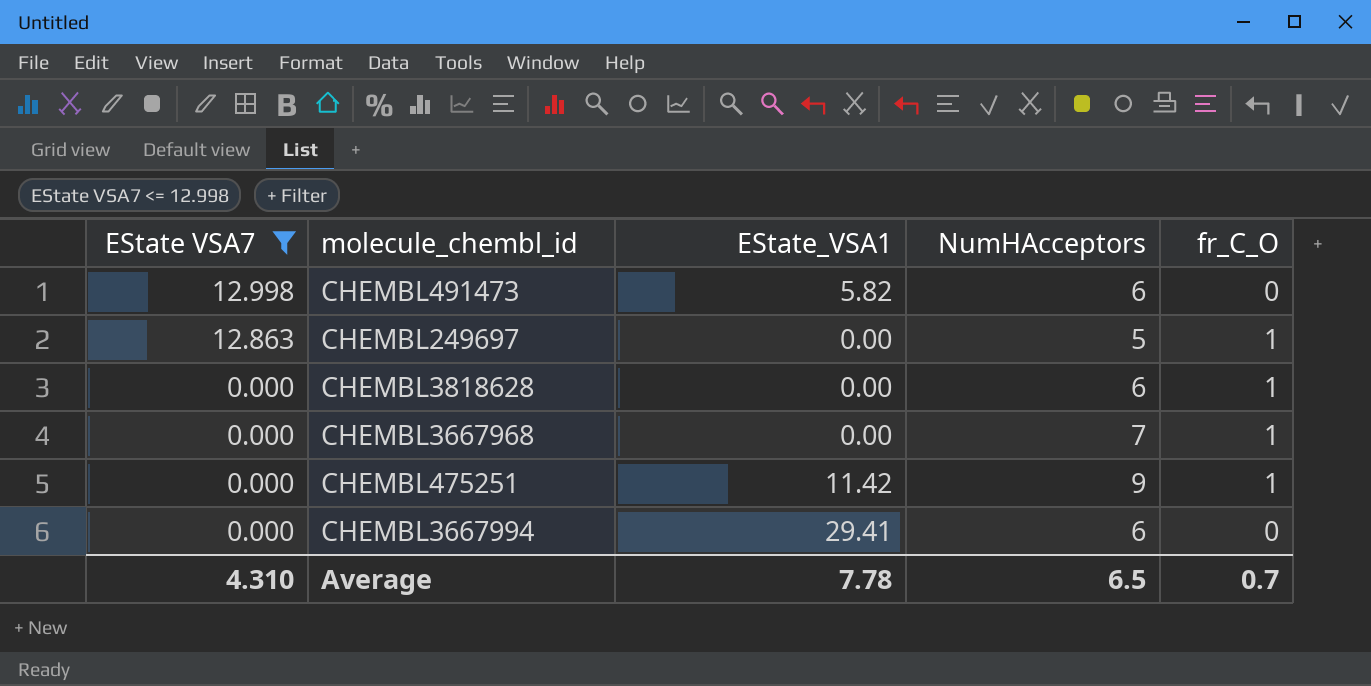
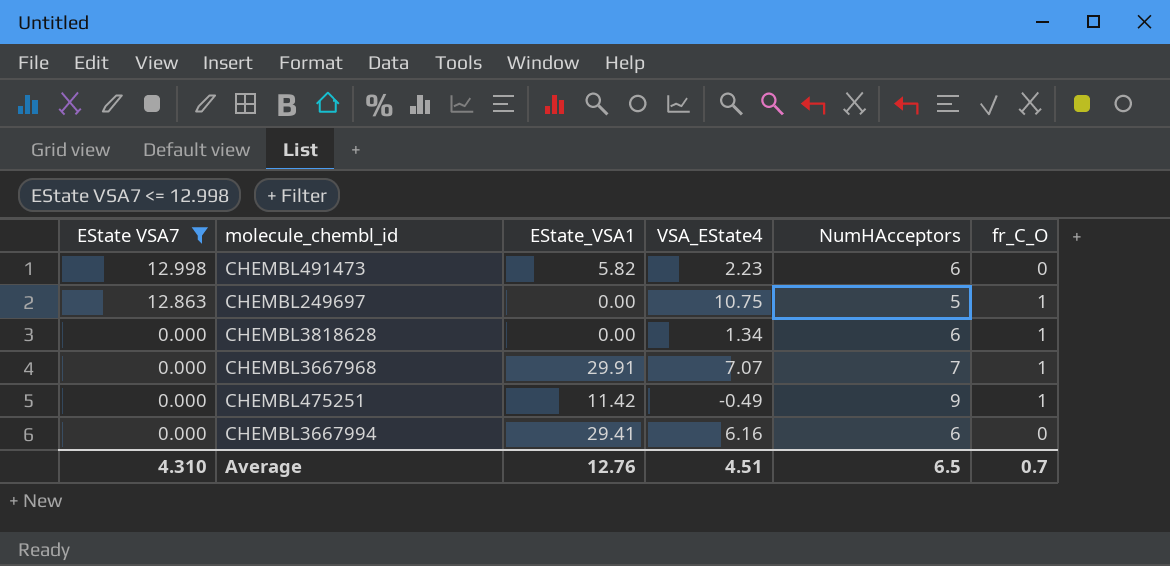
column VSA_EState4 | position: none -> 4
CHEMBL3667968 | EState_VSA1: 0.00 -> 29.91
Average | EState_VSA1: 7.78 -> 12.76

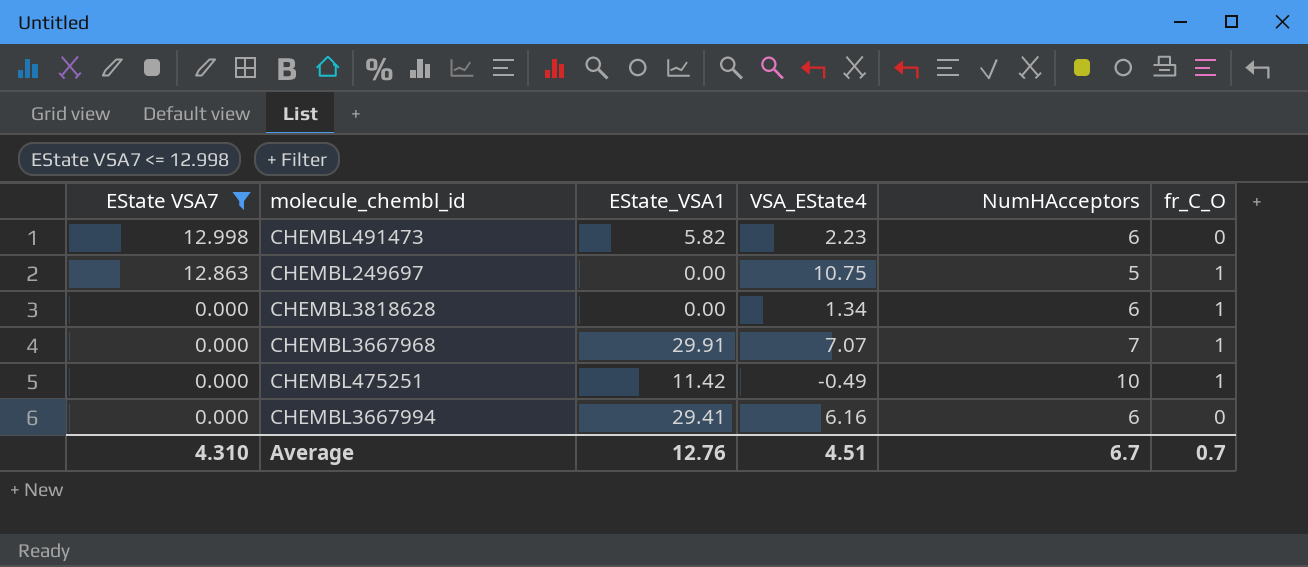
CHEMBL475251 | NumHAcceptors: 9 -> 10
Average | NumHAcceptors: 6.5 -> 6.7

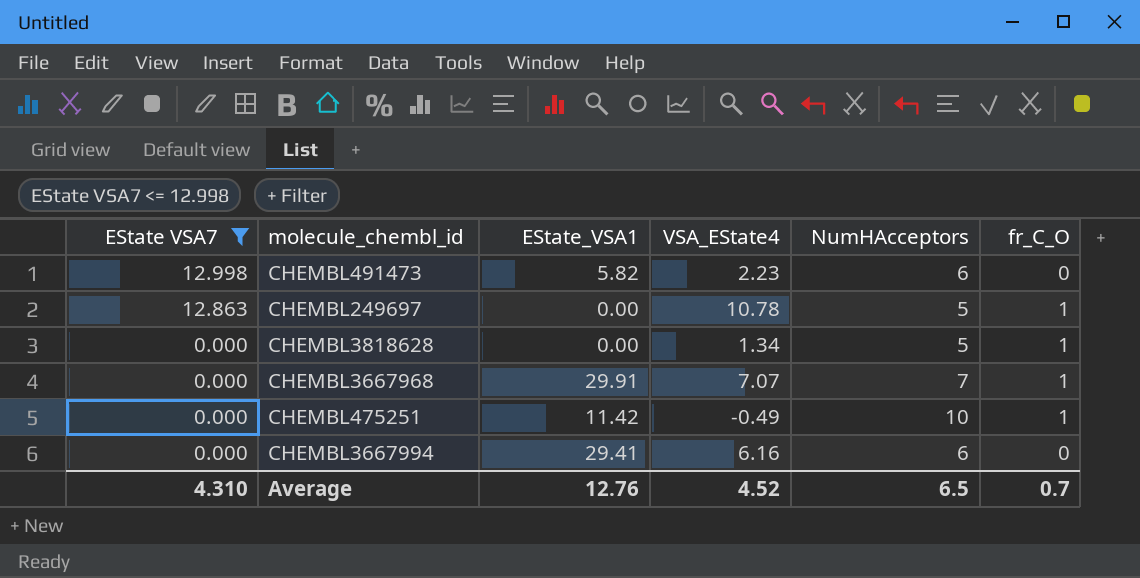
CHEMBL249697 | VSA_EState4: 10.75 -> 10.78
CHEMBL3818628 | NumHAcceptors: 6 -> 5
Average | VSA_EState4: 4.51 -> 4.52
Average | NumHAcceptors: 6.7 -> 6.5

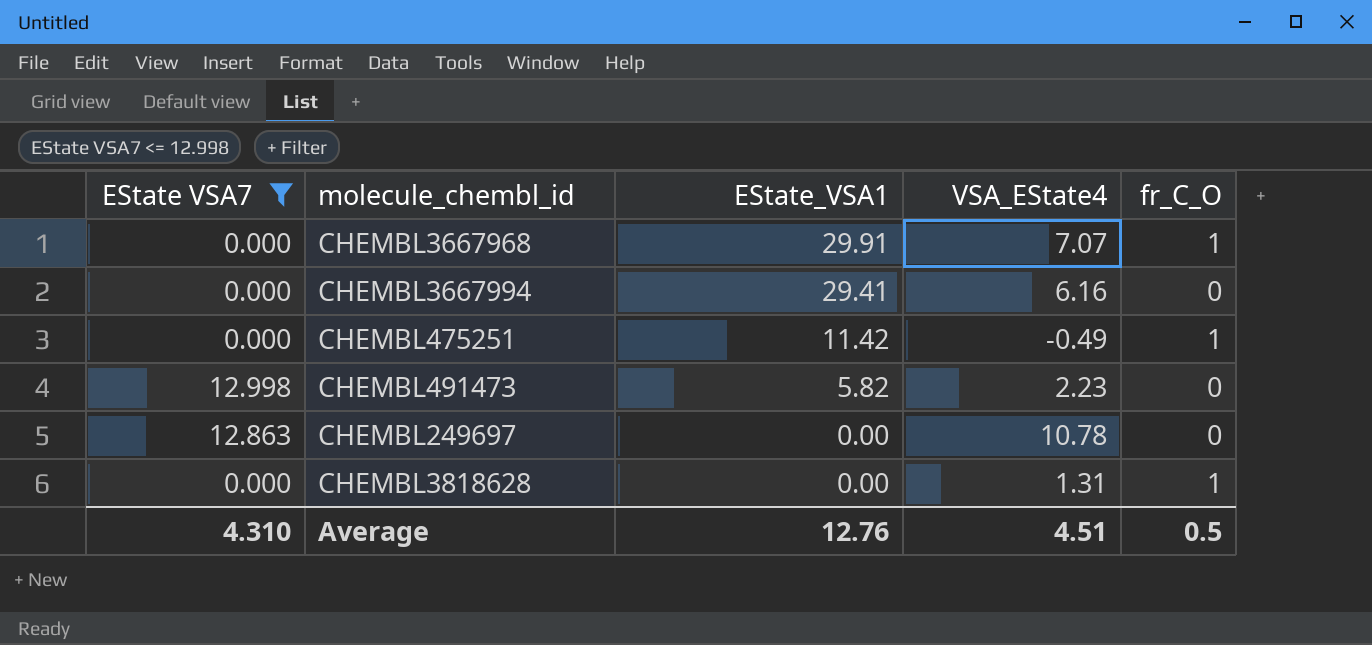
row order: EState VSA7 descending -> EState_VSA1 descending
column NumHAcceptors | position: 5 -> none
CHEMBL249697 | fr_C_O: 1 -> 0
CHEMBL3818628 | VSA_EState4: 1.34 -> 1.31
Average | VSA_EState4: 4.52 -> 4.51
Average | fr_C_O: 0.7 -> 0.5

